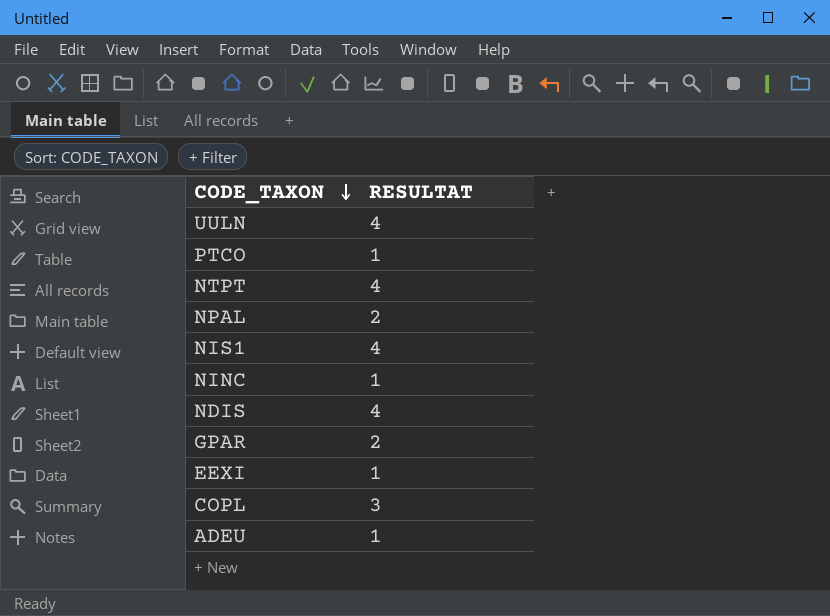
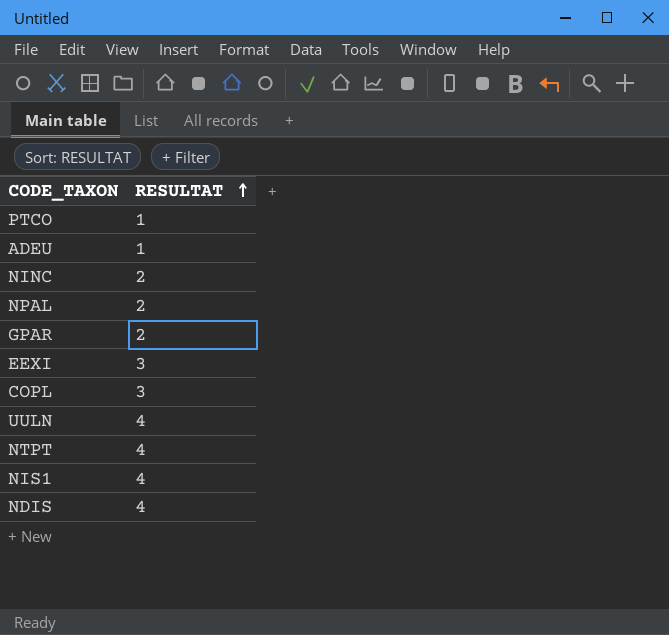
row order: CODE_TAXON descending -> RESULTAT ascending
NINC | RESULTAT: 1 -> 2
EEXI | RESULTAT: 1 -> 3

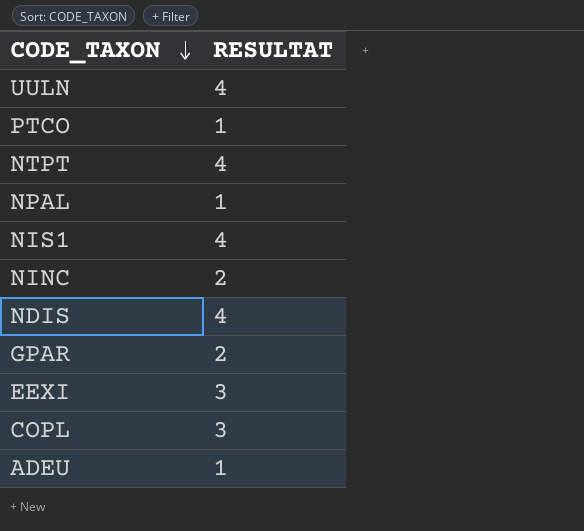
row order: RESULTAT ascending -> CODE_TAXON descending
NPAL | RESULTAT: 2 -> 1

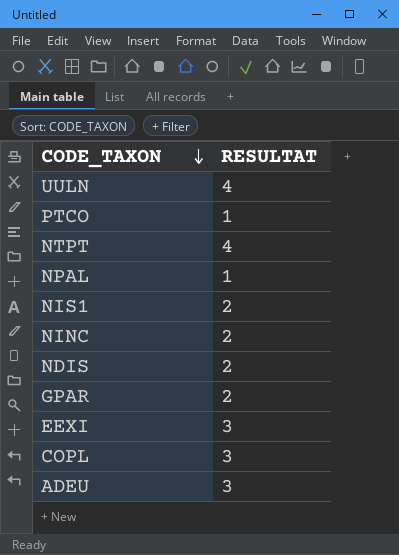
NIS1 | RESULTAT: 4 -> 2
NDIS | RESULTAT: 4 -> 2
ADEU | RESULTAT: 1 -> 3

